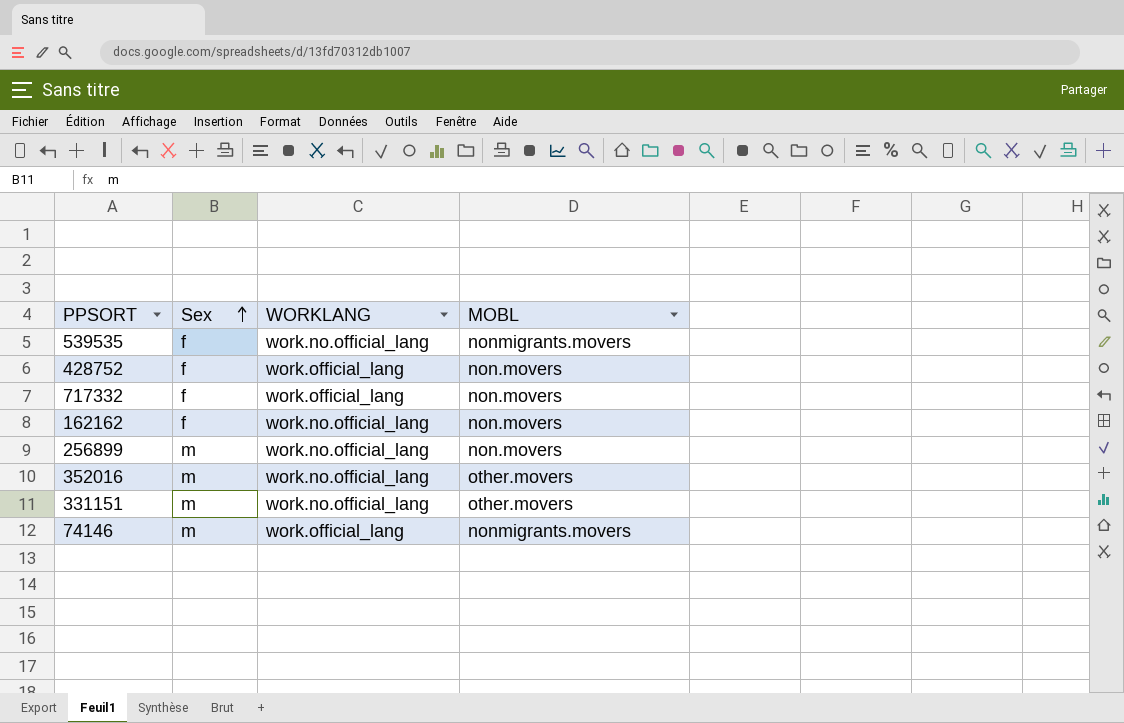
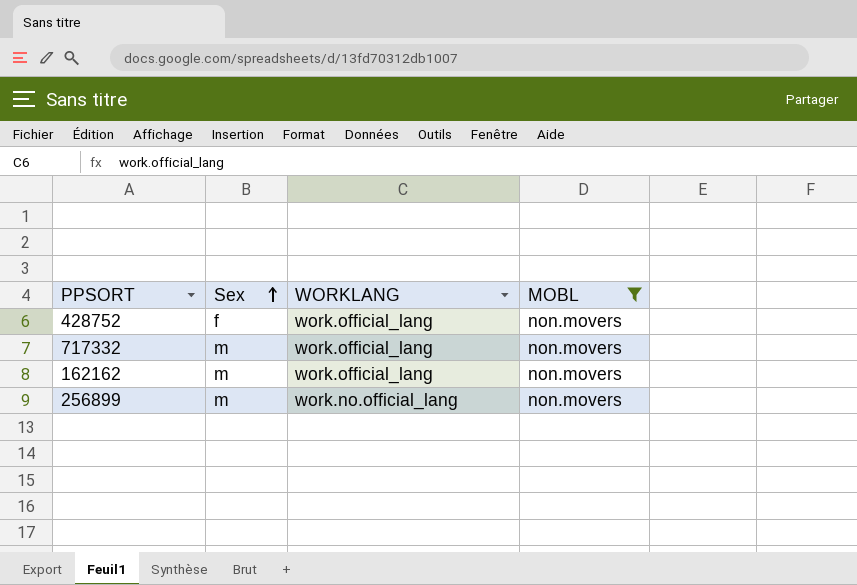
filter: none -> MOBL = non.movers
717332 | Sex: f -> m
162162 | Sex: f -> m
162162 | WORKLANG: work.no.official_lang -> work.official_lang

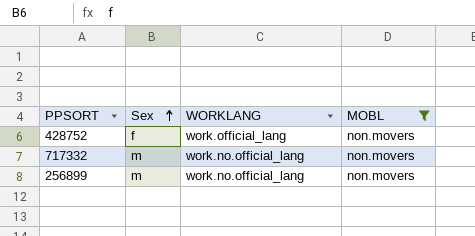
row 162162: m | work.official_lang | non.movers -> none
717332 | WORKLANG: work.official_lang -> work.no.official_lang

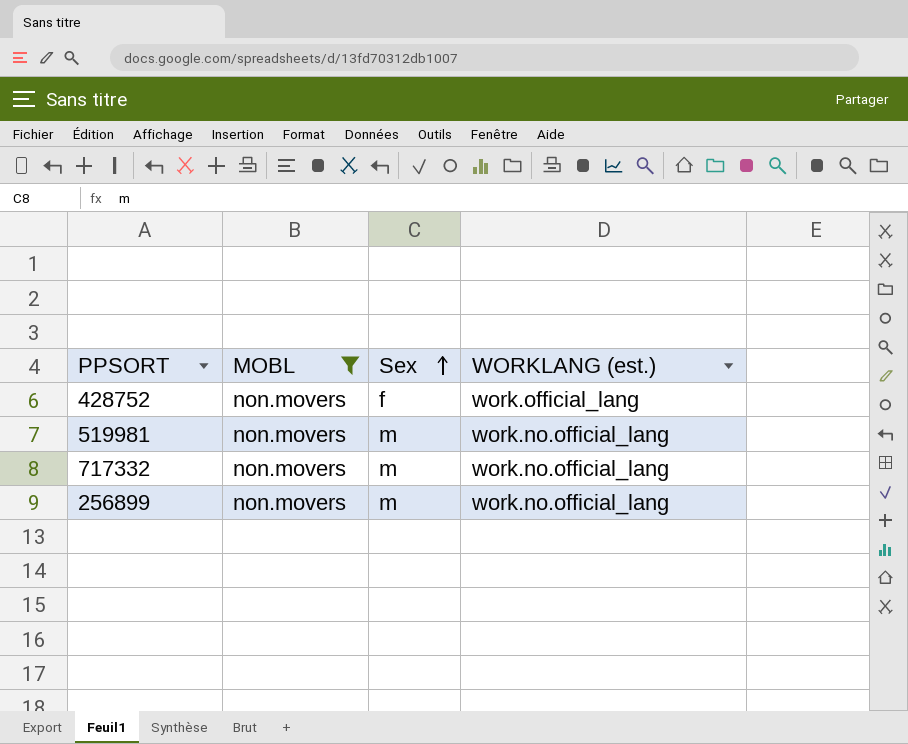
column MOBL | position: 4 -> 2
column name: WORKLANG -> WORKLANG (est.)
row 519981: none -> non.movers | m | work.no.official_lang

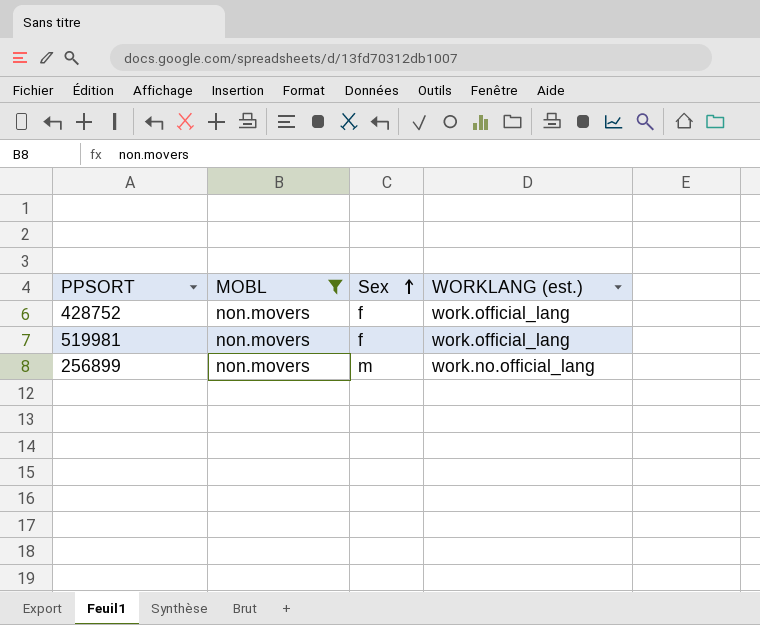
row 717332: non.movers | m | work.no.official_lang -> none
519981 | Sex: m -> f
519981 | WORKLANG (est.): work.no.official_lang -> work.official_lang

